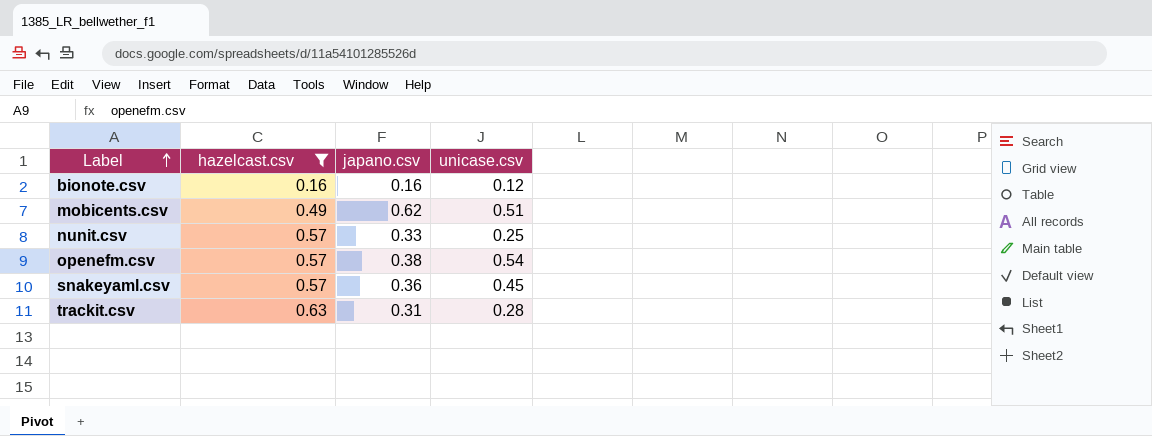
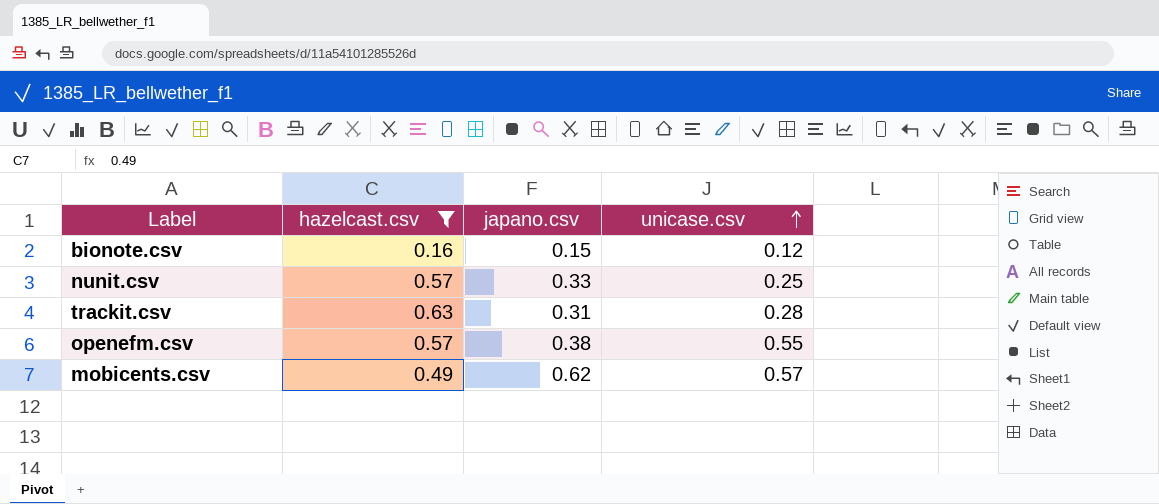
row order: Label ascending -> unicase.csv ascending
row snakeyaml.csv: 0.57 | 0.36 | 0.45 -> none
bionote.csv | japano.csv: 0.16 -> 0.15
openefm.csv | unicase.csv: 0.54 -> 0.55
mobicents.csv | unicase.csv: 0.51 -> 0.57

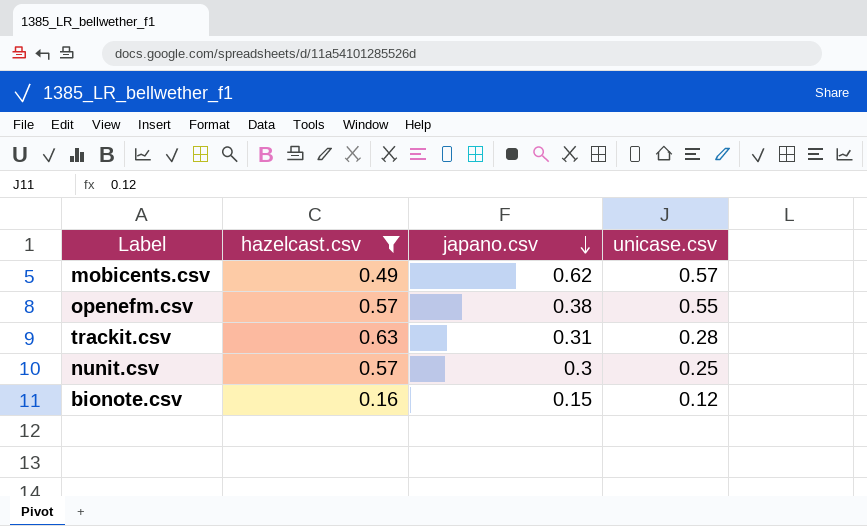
row order: unicase.csv ascending -> japano.csv descending
nunit.csv | japano.csv: 0.33 -> 0.3

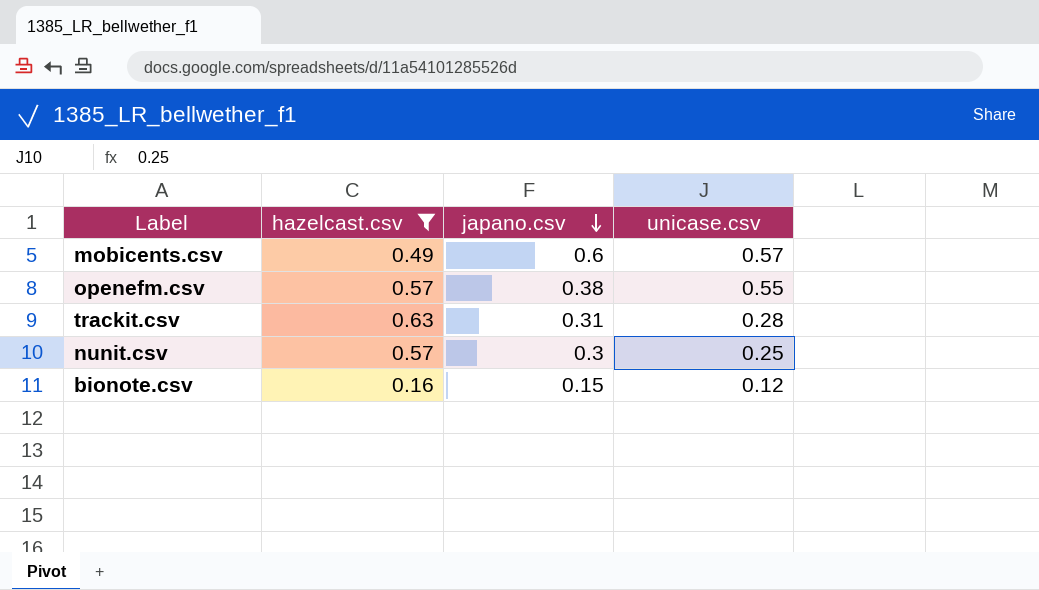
mobicents.csv | japano.csv: 0.62 -> 0.6

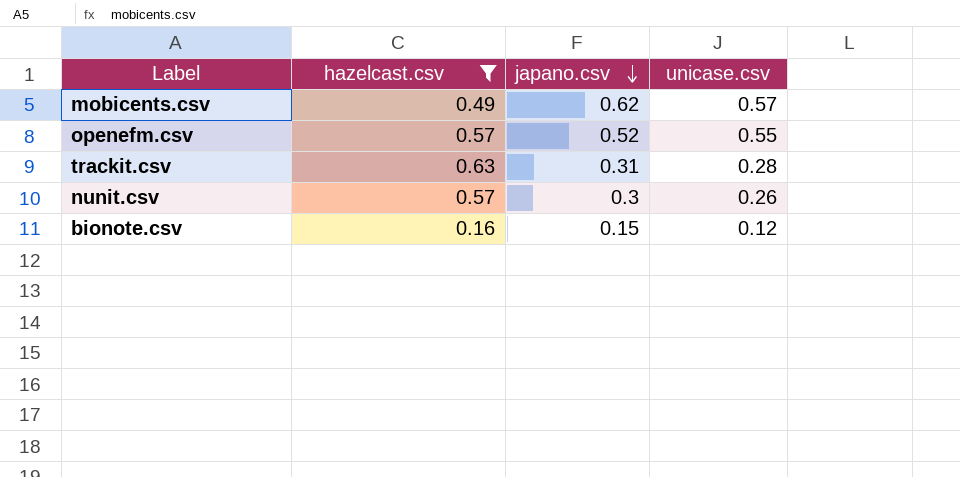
mobicents.csv | japano.csv: 0.6 -> 0.62
openefm.csv | japano.csv: 0.38 -> 0.52
nunit.csv | unicase.csv: 0.25 -> 0.26

